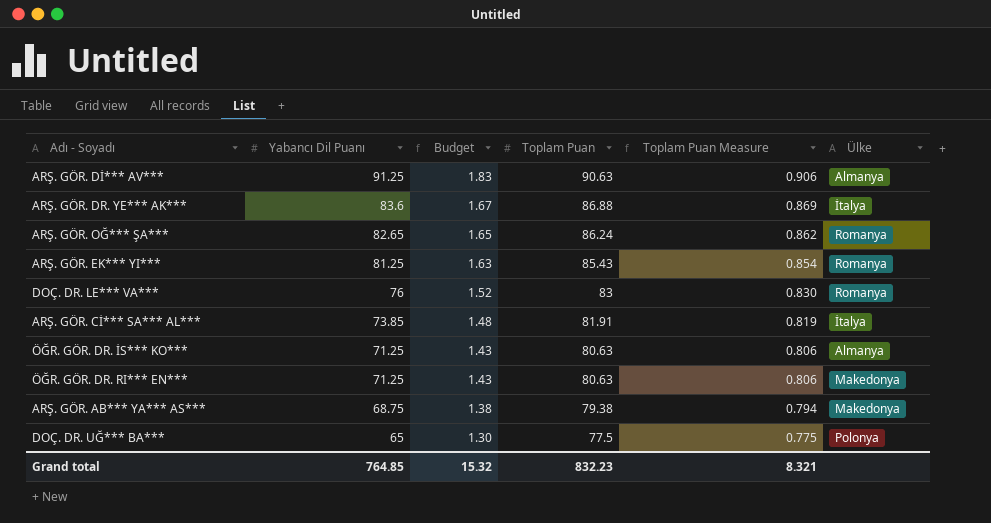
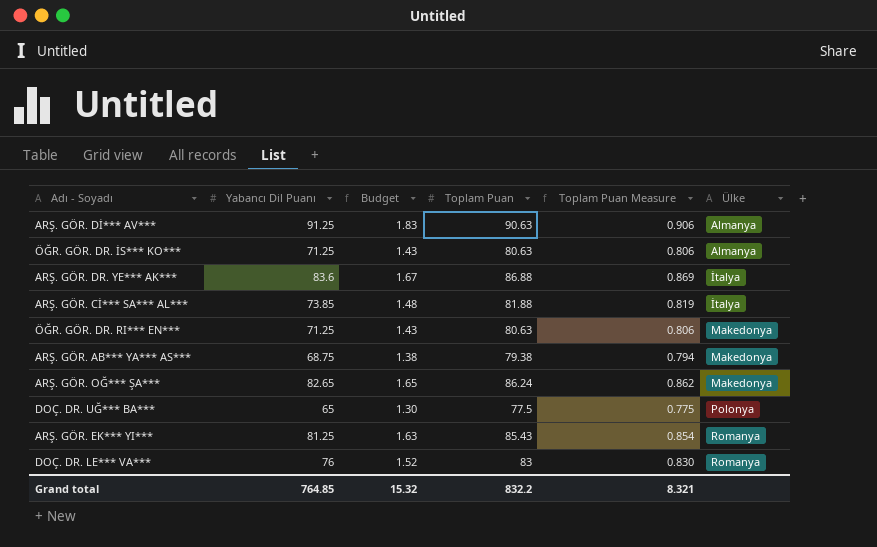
row order: Yabancı Dil Puanı descending -> Ülke ascending
ARŞ. GÖR. Cİ*** SA*** AL*** | Toplam Puan: 81.91 -> 81.88
ARŞ. GÖR. OĞ*** ŞA*** | Ülke: Romanya -> Makedonya
Grand total | Toplam Puan: 832.23 -> 832.2

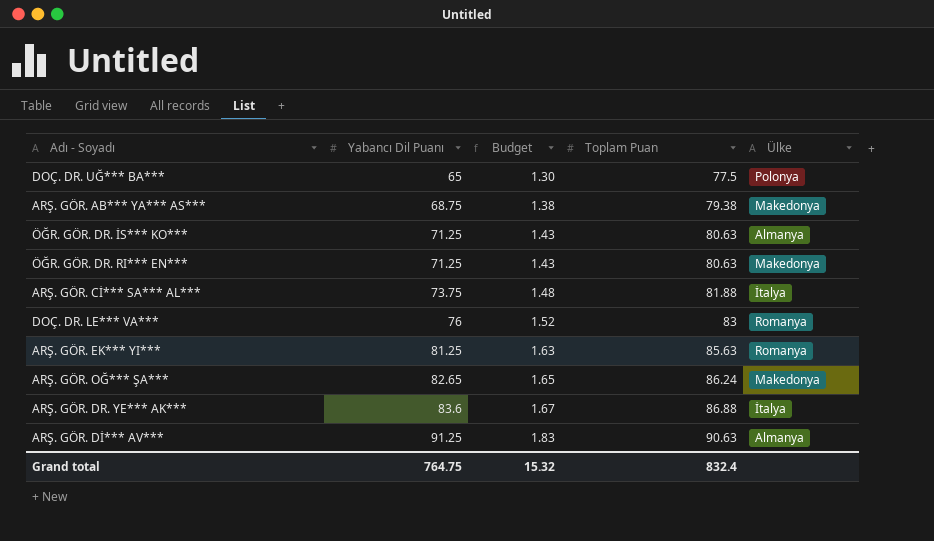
row order: Ülke ascending -> Yabancı Dil Puanı ascending
column Toplam Puan Measure | formula: [Toplam Puan] * 0.01 -> none
ARŞ. GÖR. Cİ*** SA*** AL*** | Yabancı Dil Puanı: 73.85 -> 73.75
ARŞ. GÖR. EK*** YI*** | Toplam Puan: 85.43 -> 85.63
Grand total | Yabancı Dil Puanı: 764.85 -> 764.75
Grand total | Toplam Puan: 832.2 -> 832.4

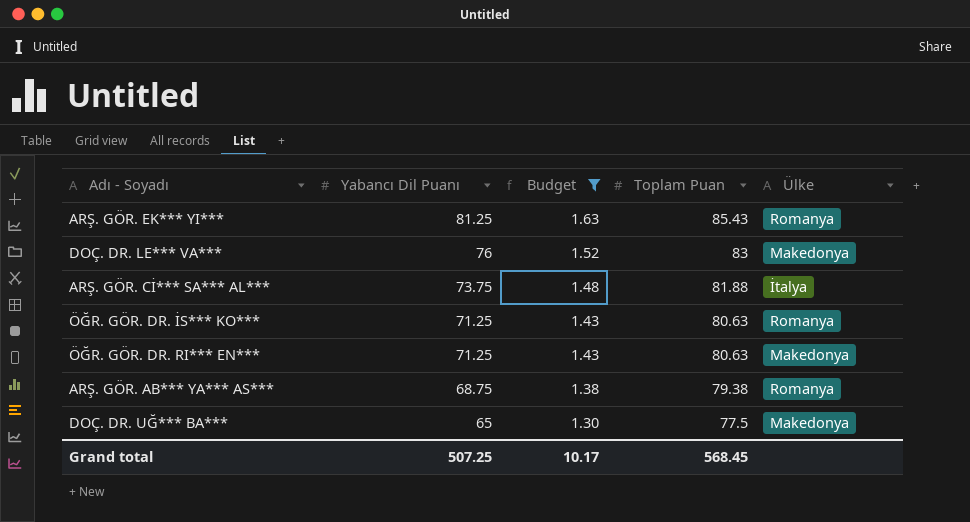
filter: none -> Budget <= 1.63
row order: Yabancı Dil Puanı ascending -> Yabancı Dil Puanı descending
ARŞ. GÖR. EK*** YI*** | Toplam Puan: 85.63 -> 85.43
DOÇ. DR. LE*** VA*** | Ülke: Romanya -> Makedonya
ÖĞR. GÖR. DR. İS*** KO*** | Ülke: Almanya -> Romanya
ARŞ. GÖR. AB*** YA*** AS*** | Ülke: Makedonya -> Romanya
DOÇ. DR. UĞ*** BA*** | Ülke: Polonya -> Makedonya
Grand total | Yabancı Dil Puanı: 764.75 -> 507.25
Grand total | Budget: 15.32 -> 10.17
Grand total | Toplam Puan: 832.4 -> 568.45

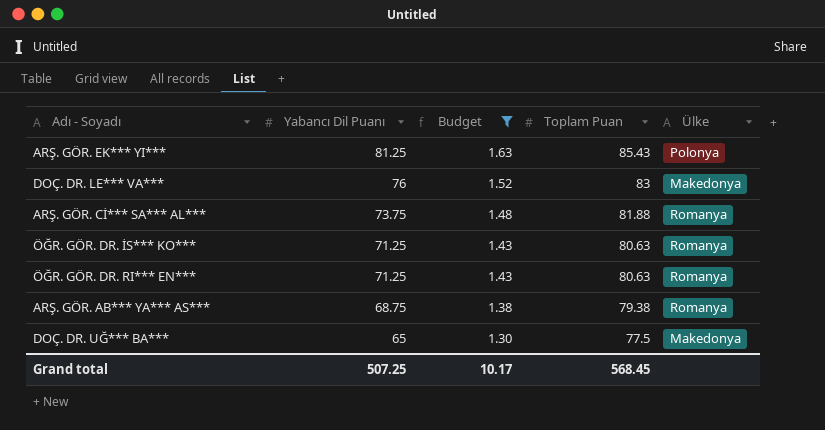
ARŞ. GÖR. EK*** YI*** | Ülke: Romanya -> Polonya
ARŞ. GÖR. Cİ*** SA*** AL*** | Ülke: İtalya -> Romanya
ÖĞR. GÖR. DR. RI*** EN*** | Ülke: Makedonya -> Romanya

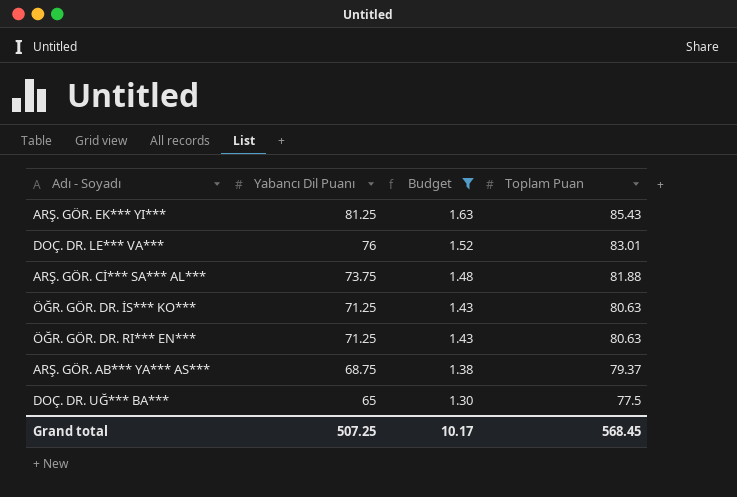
column Ülke | position: 5 -> none
DOÇ. DR. LE*** VA*** | Toplam Puan: 83 -> 83.01
ARŞ. GÖR. AB*** YA*** AS*** | Toplam Puan: 79.38 -> 79.37

